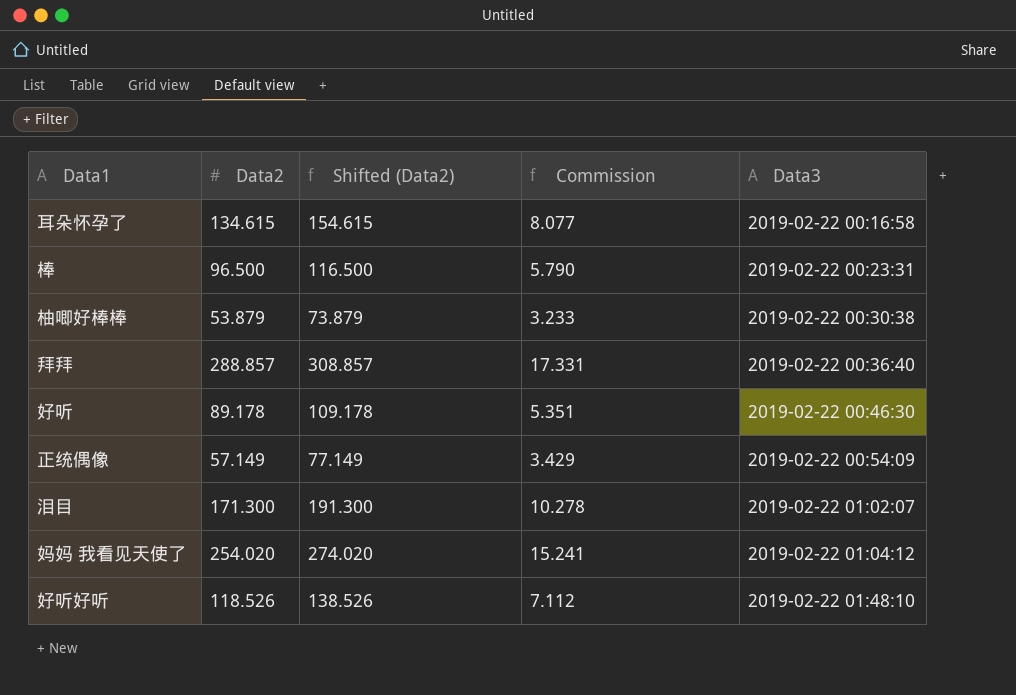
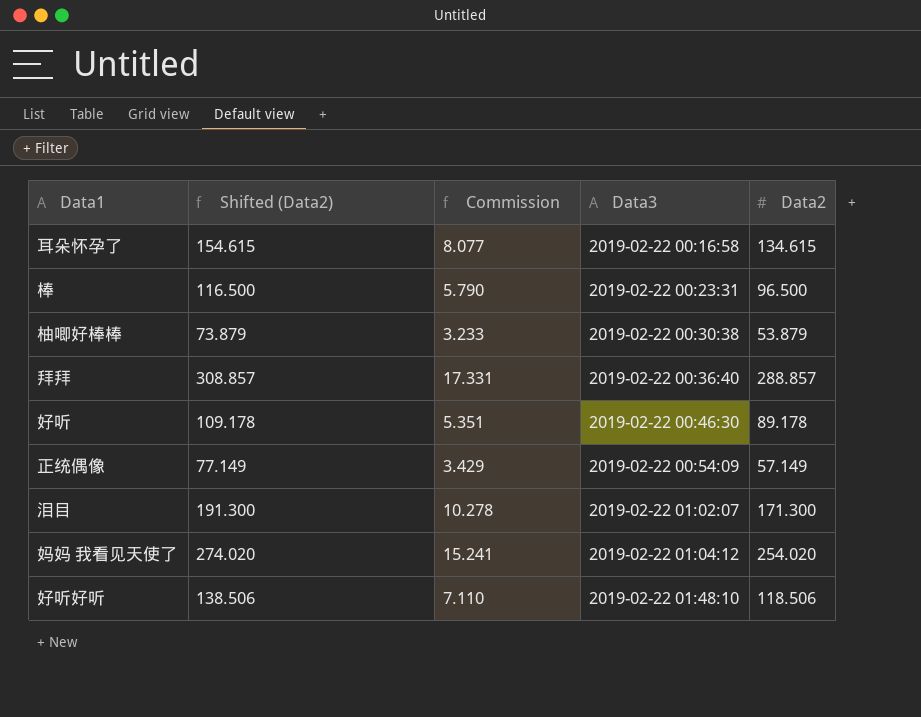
column Data2 | position: 2 -> 5
好听好听 | Shifted (Data2): 138.526 -> 138.506
好听好听 | Commission: 7.112 -> 7.110
好听好听 | Data2: 118.526 -> 118.506

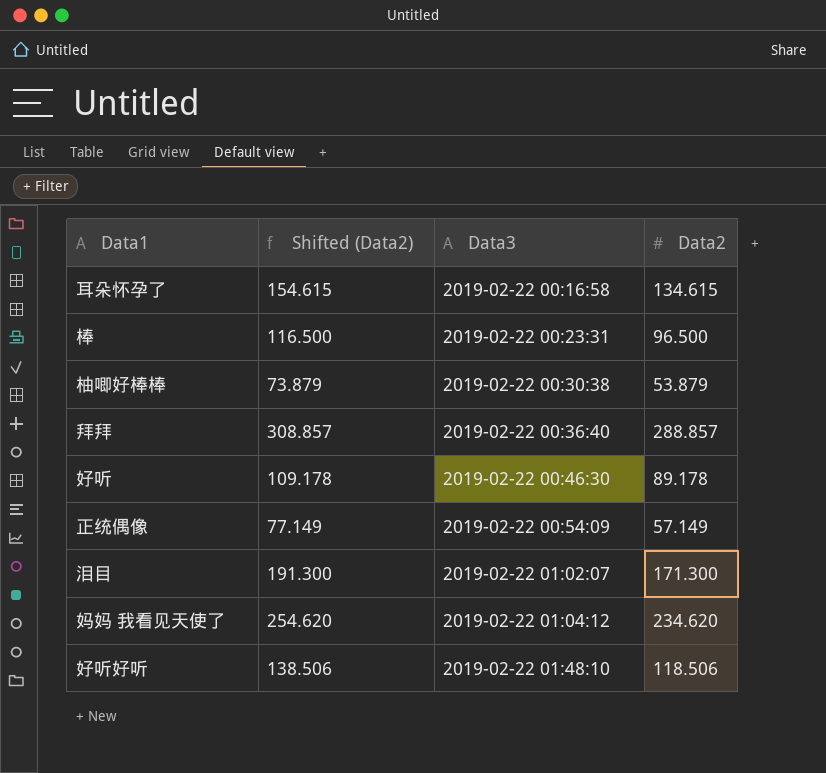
column Commission | formula: [Data2] * 0.06 -> none
妈妈 我看见天使了 | Shifted (Data2): 274.020 -> 254.620
妈妈 我看见天使了 | Data2: 254.020 -> 234.620

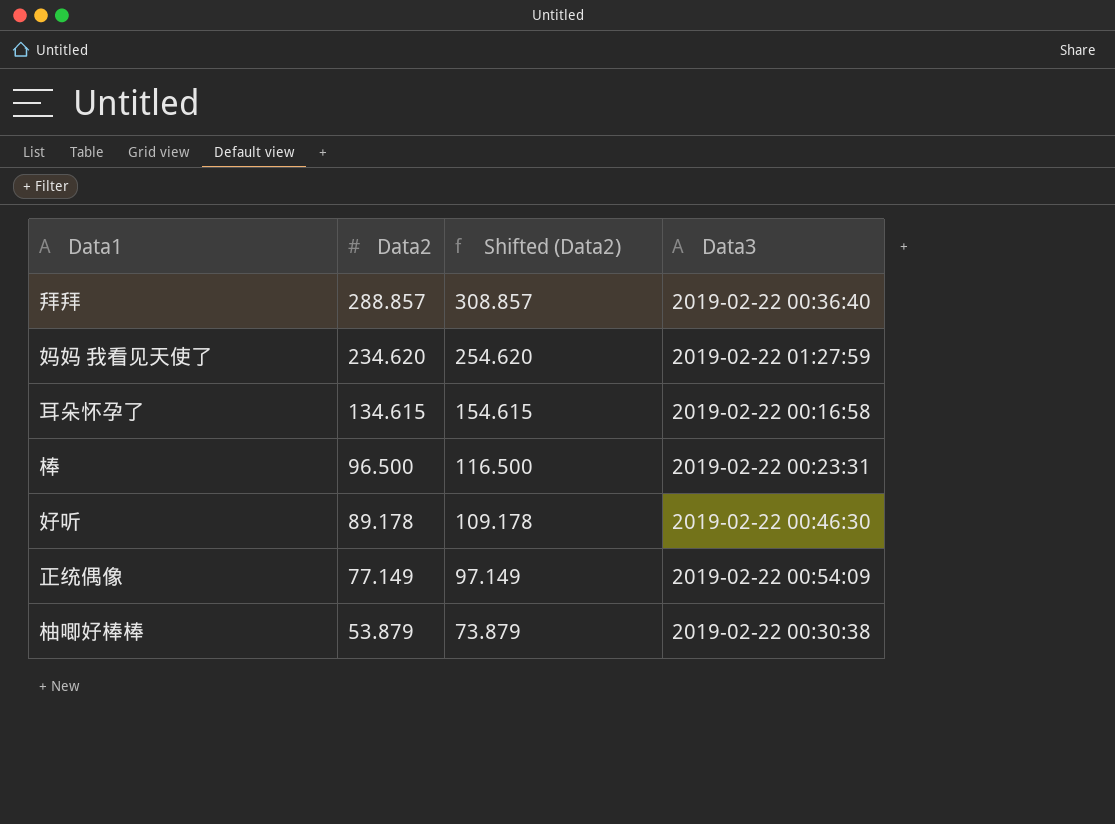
row order: Data3 ascending -> Data2 descending
column Data2 | position: 4 -> 2
row 泪目: 191.300 | 2019-02-22 01:02:07 | 171.300 -> none
row 好听好听: 138.506 | 2019-02-22 01:48:10 | 118.506 -> none
妈妈 我看见天使了 | Data3: 2019-02-22 01:04:12 -> 2019-02-22 01:27:59
正统偶像 | Data2: 57.149 -> 77.149
正统偶像 | Shifted (Data2): 77.149 -> 97.149

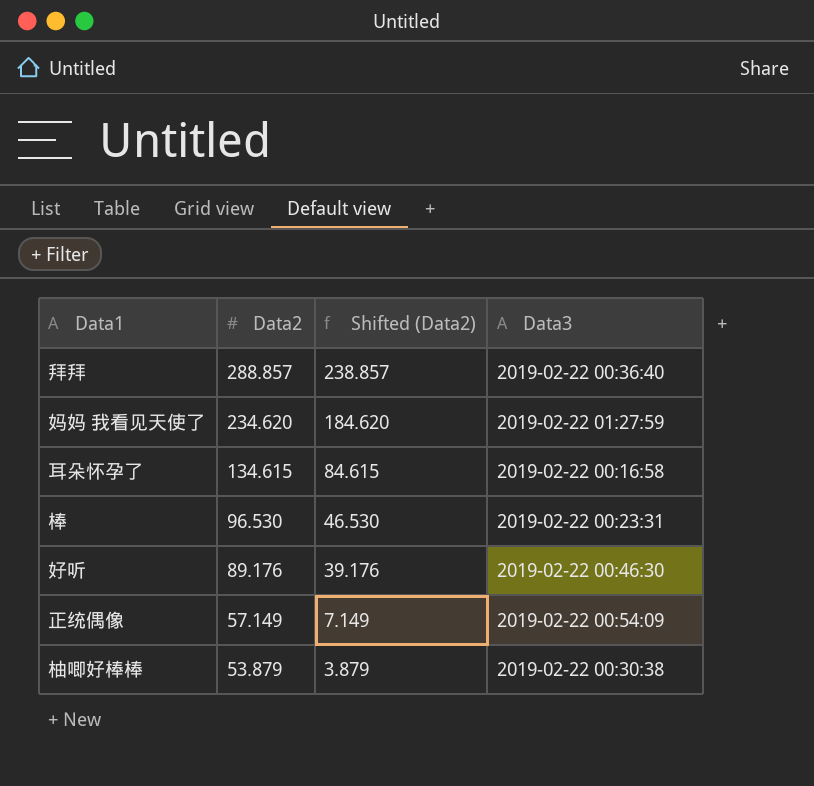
column Shifted (Data2) | formula: [Data2] + 20 -> [Data2] - 50
棒 | Data2: 96.500 -> 96.530
好听 | Data2: 89.178 -> 89.176
正统偶像 | Data2: 77.149 -> 57.149

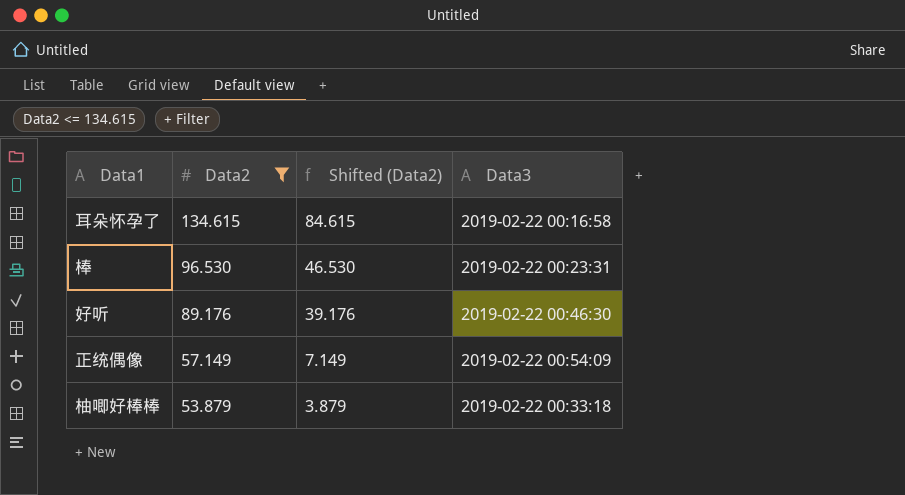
filter: none -> Data2 <= 134.615
柚唧好棒棒 | Data3: 2019-02-22 00:30:38 -> 2019-02-22 00:33:18

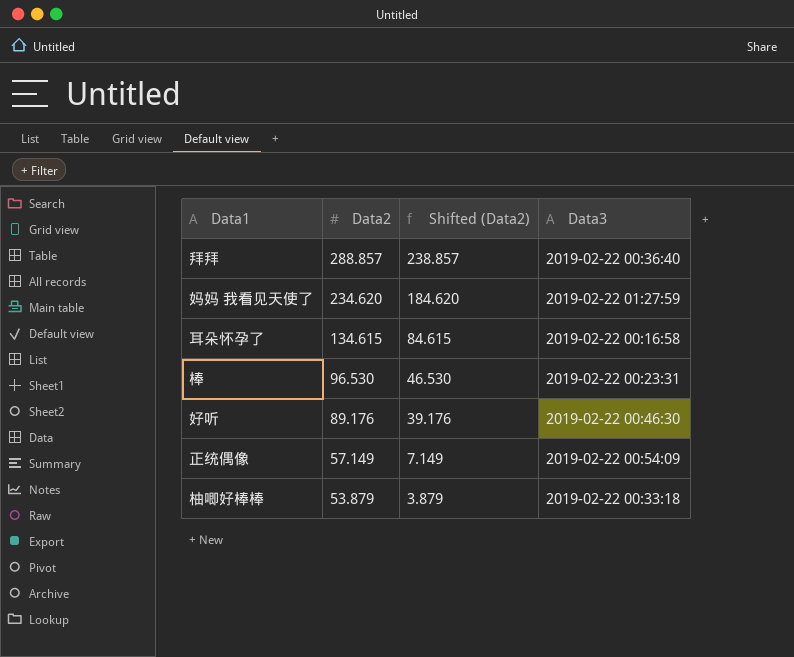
filter: Data2 <= 134.615 -> none

